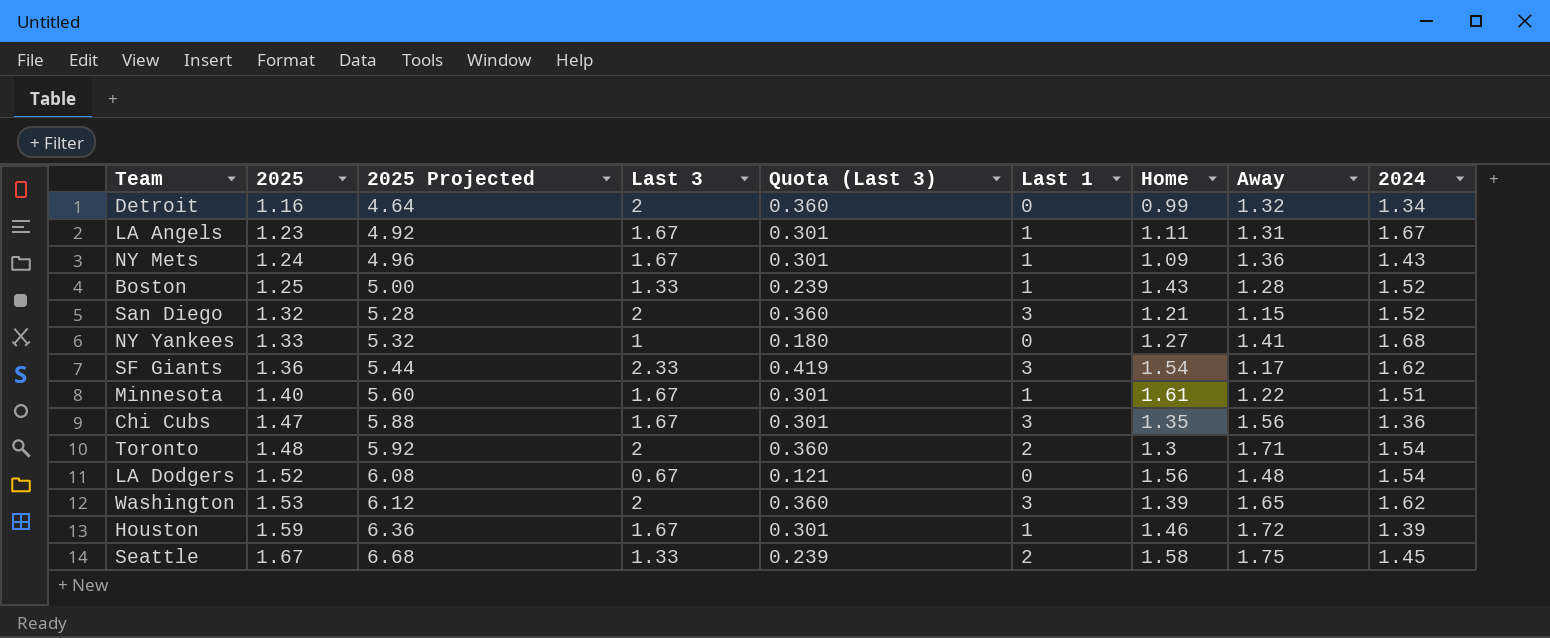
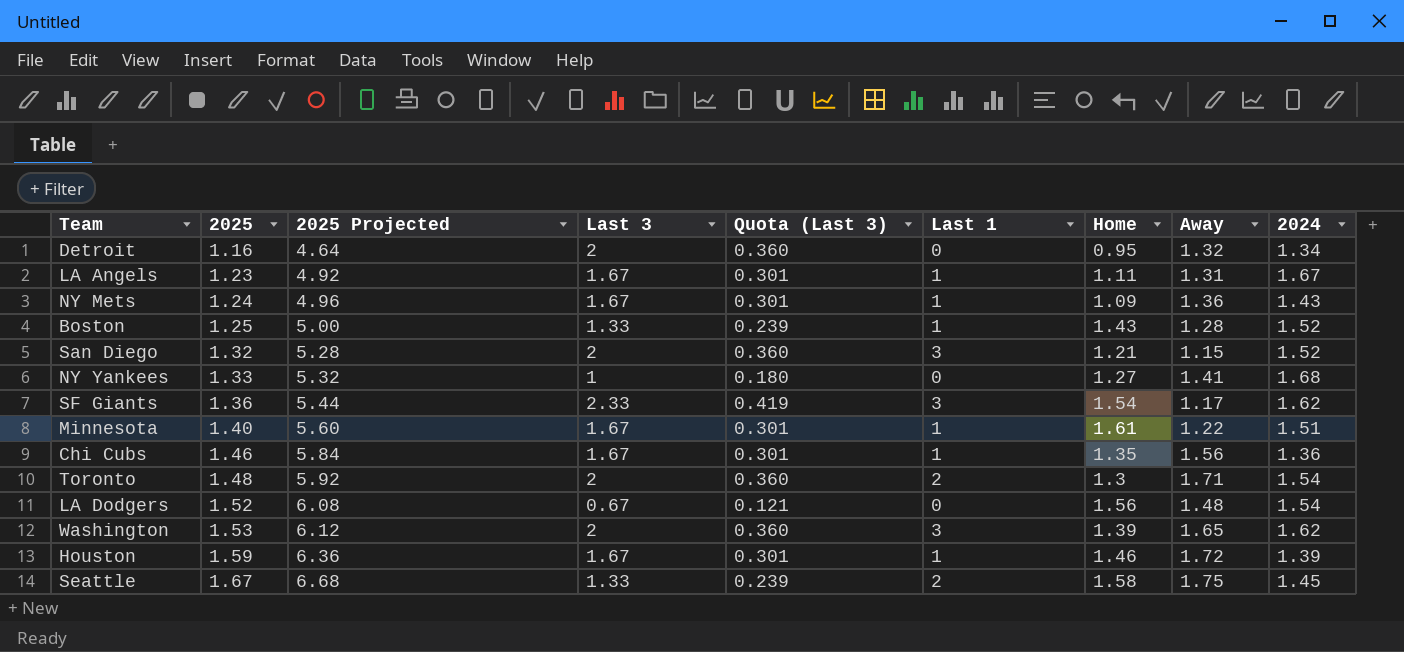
Detroit | Home: 0.99 -> 0.95
Chi Cubs | 2025: 1.47 -> 1.46
Chi Cubs | 2025 Projected: 5.88 -> 5.84
Chi Cubs | Last 1: 3 -> 1

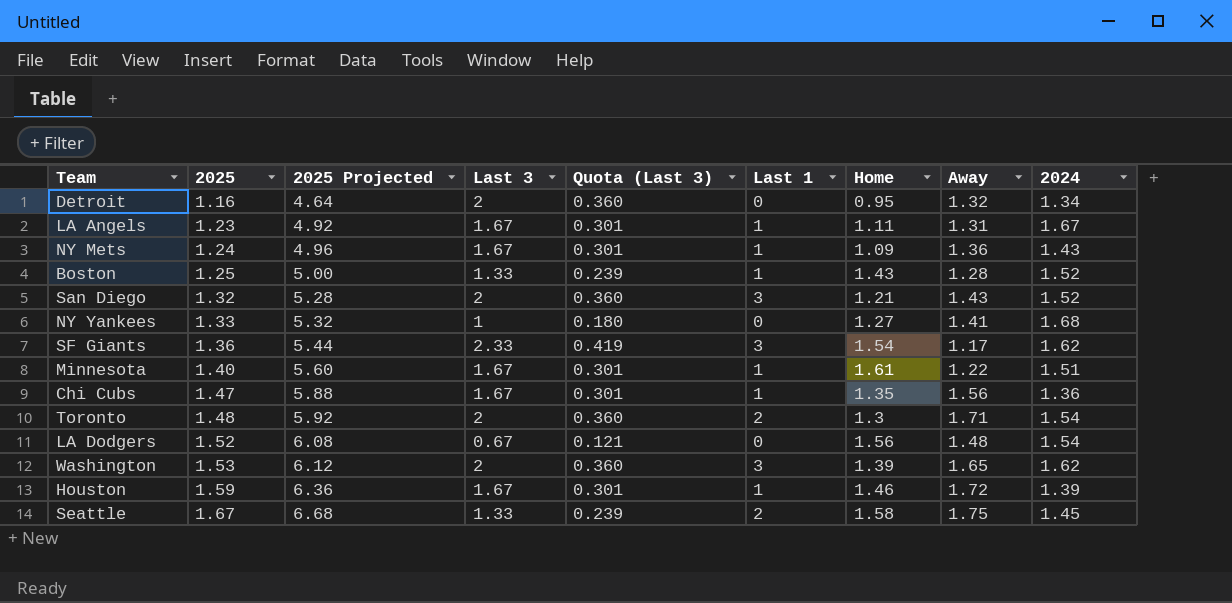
San Diego | Away: 1.15 -> 1.43
Chi Cubs | 2025: 1.46 -> 1.47
Chi Cubs | 2025 Projected: 5.84 -> 5.88

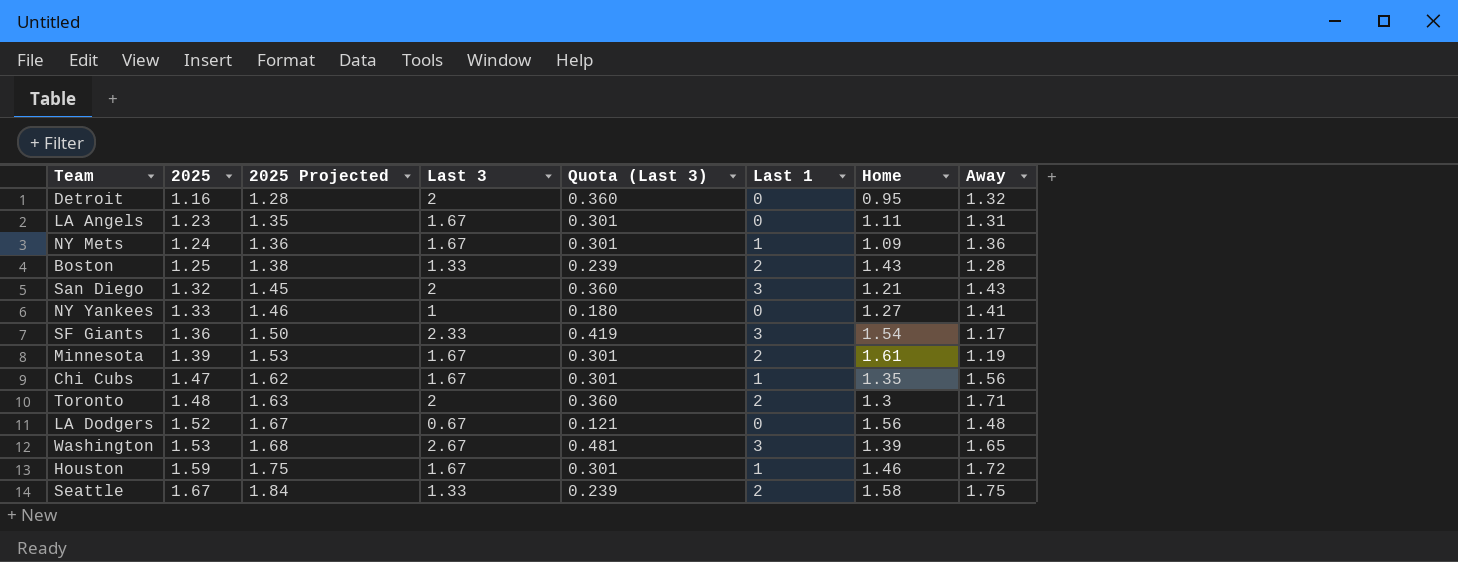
column 2024 | position: 9 -> none
column 2025 Projected | formula: [2025] * 4 -> [2025] * 1.1
LA Angels | Last 1: 1 -> 0
Boston | Last 1: 1 -> 2
Minnesota | 2025: 1.40 -> 1.39
Minnesota | Last 1: 1 -> 2
Minnesota | Away: 1.22 -> 1.19
Washington | Last 3: 2 -> 2.67
Washington | Quota (Last 3): 0.360 -> 0.481

